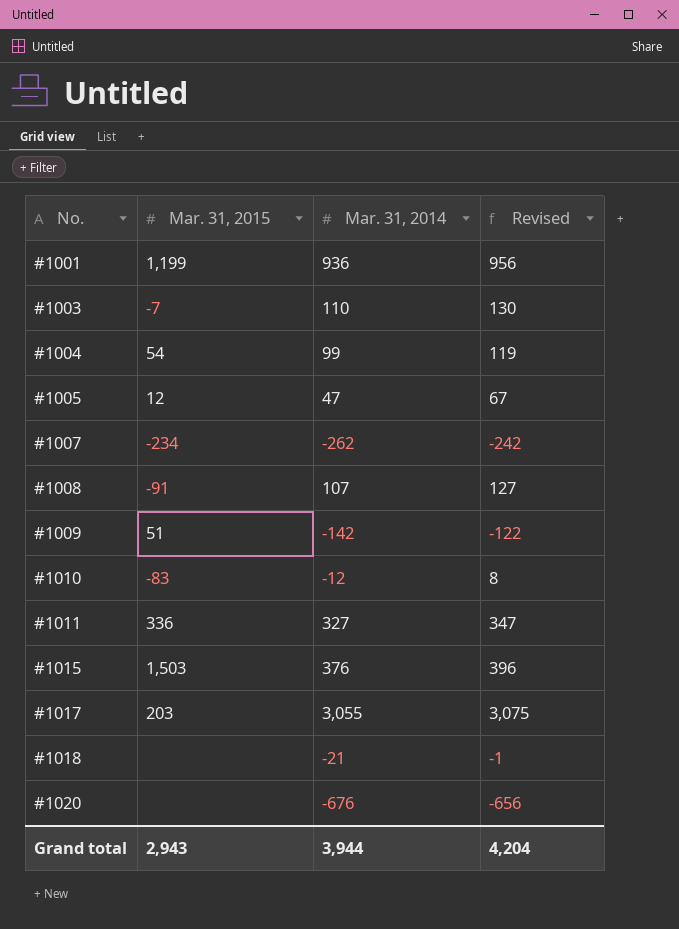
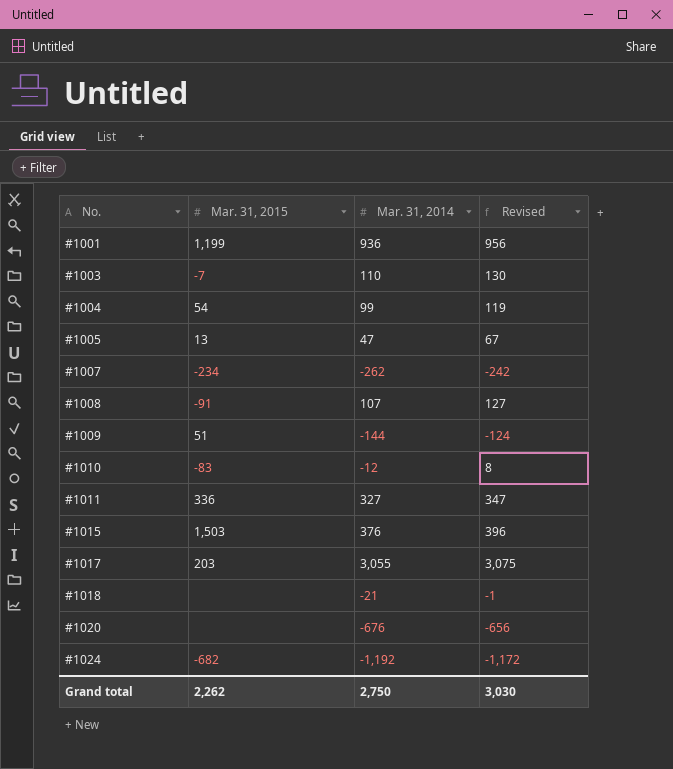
#1005 | Mar. 31, 2015: 12 -> 13
#1009 | Mar. 31, 2014: -142 -> -144
#1009 | Revised: -122 -> -124
row #1024: none -> -682 | -1,192 | -1,172
Grand total | Mar. 31, 2015: 2,943 -> 2,262
Grand total | Mar. 31, 2014: 3,944 -> 2,750
Grand total | Revised: 4,204 -> 3,030

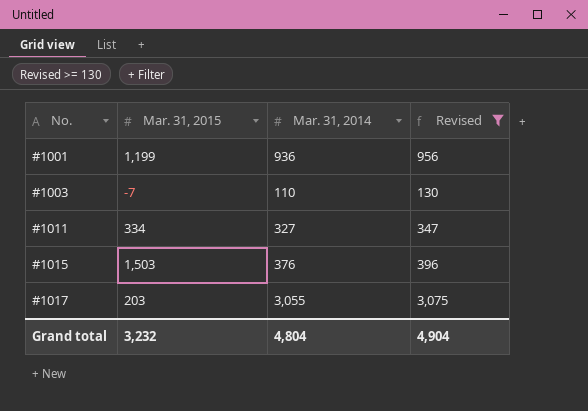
filter: none -> Revised >= 130
#1011 | Mar. 31, 2015: 336 -> 334
Grand total | Mar. 31, 2015: 2,262 -> 3,232
Grand total | Mar. 31, 2014: 2,750 -> 4,804
Grand total | Revised: 3,030 -> 4,904

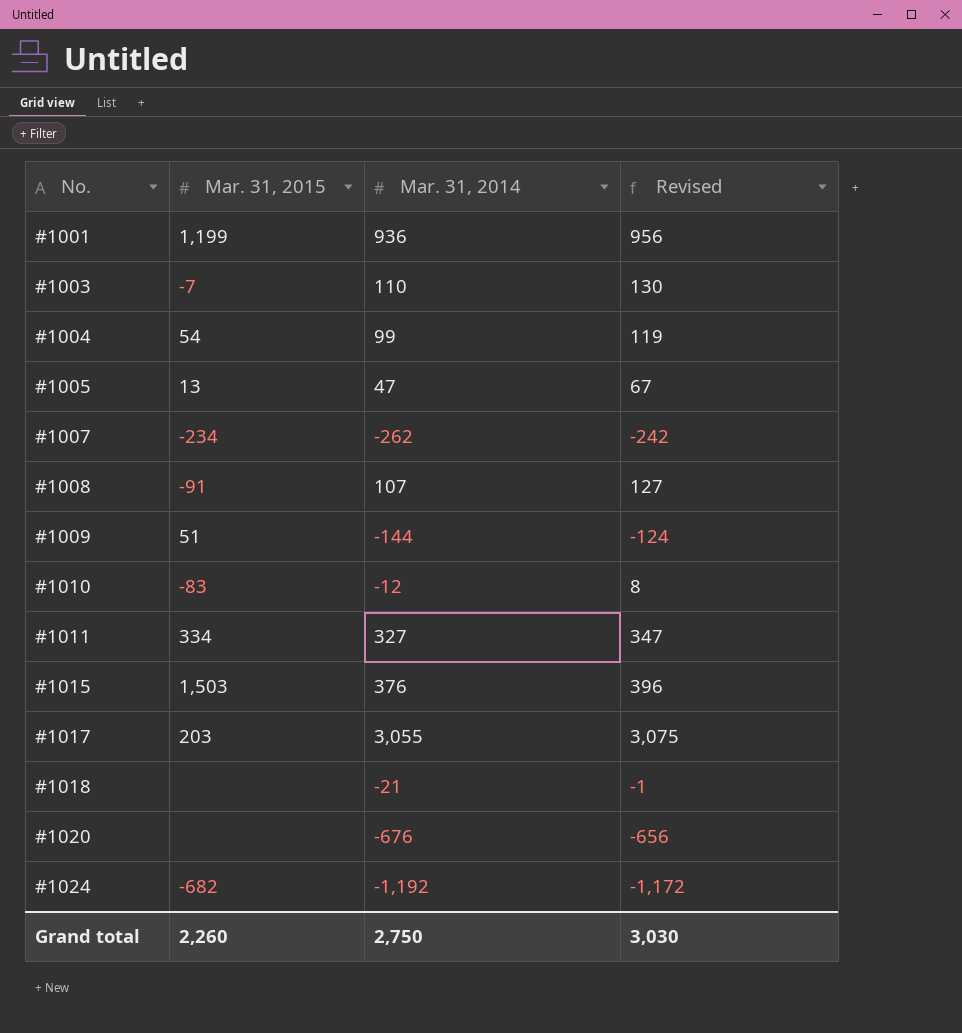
filter: Revised >= 130 -> none
Grand total | Mar. 31, 2015: 3,232 -> 2,260
Grand total | Mar. 31, 2014: 4,804 -> 2,750
Grand total | Revised: 4,904 -> 3,030

